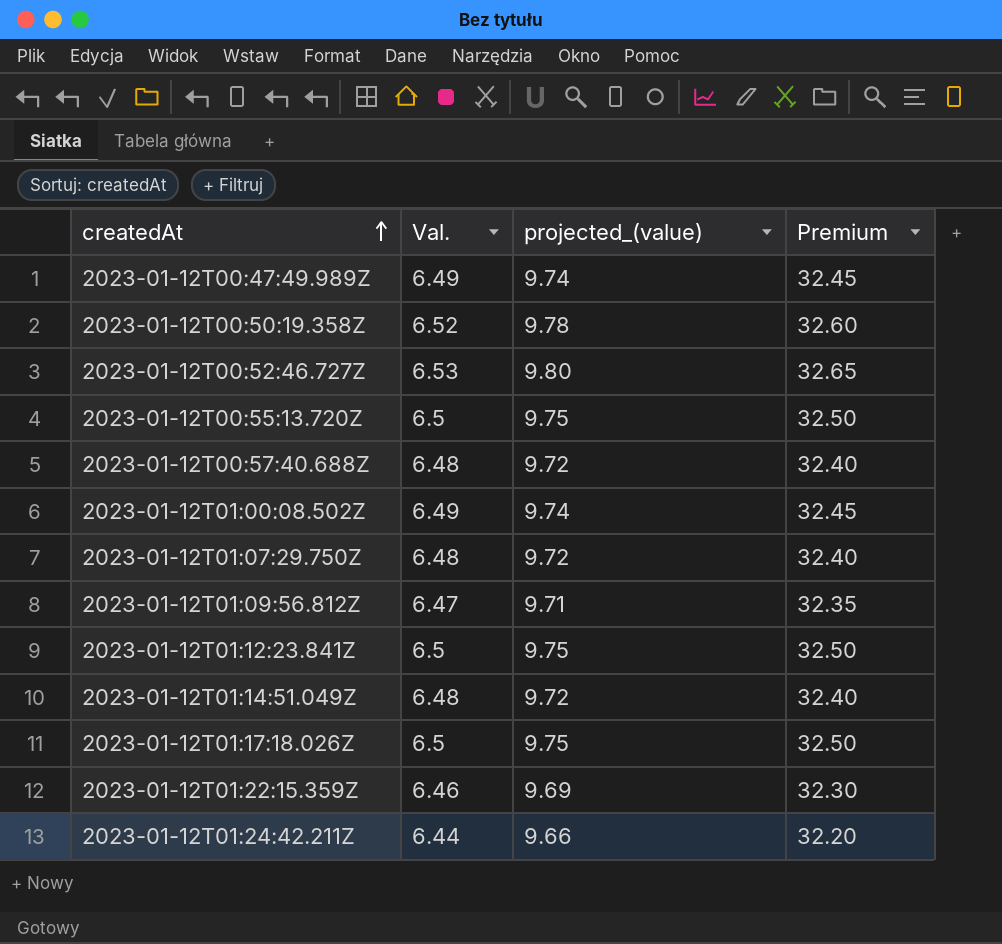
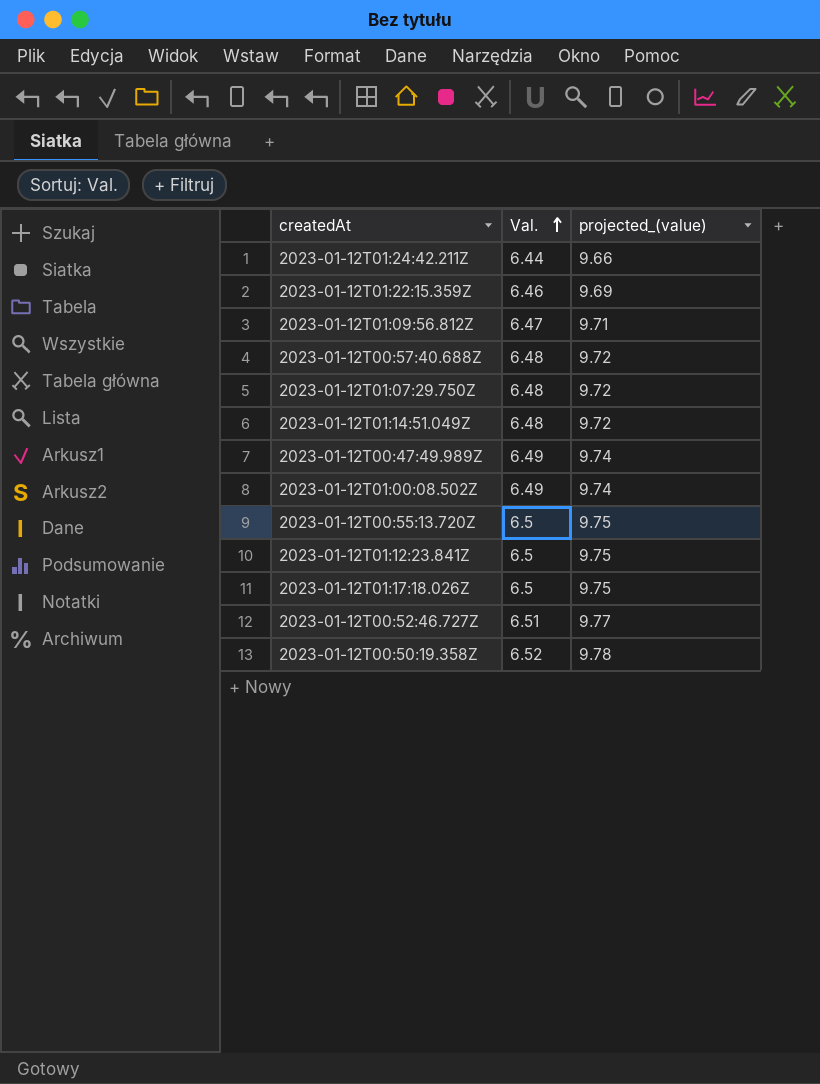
row order: createdAt ascending -> Val. ascending
column Premium | formula: [Val.] * 5 -> none
2023-01-12T00:52:46.727Z | Val.: 6.53 -> 6.51
2023-01-12T00:52:46.727Z | projected_(value): 9.80 -> 9.77

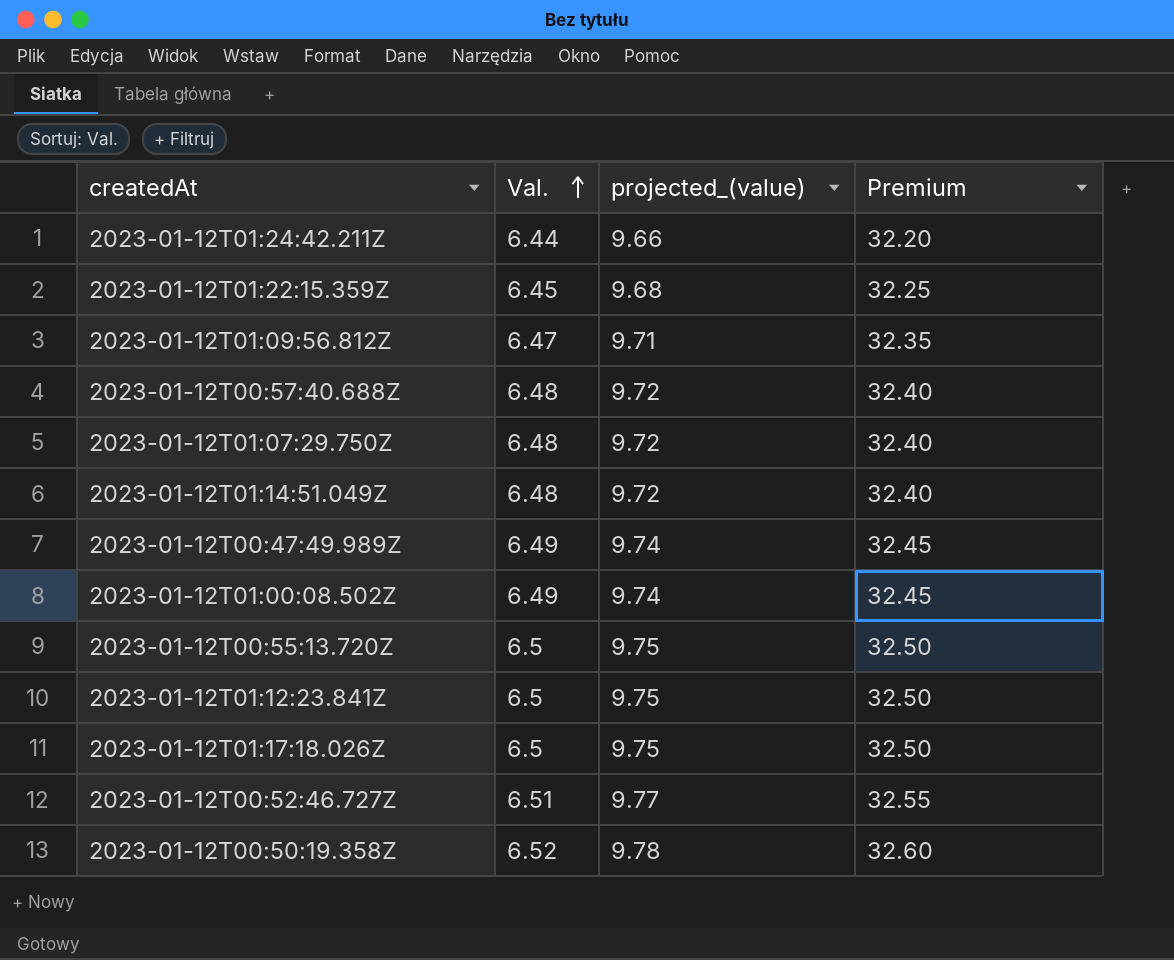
column Premium | formula: none -> [Val.] * 5
2023-01-12T01:22:15.359Z | Val.: 6.46 -> 6.45
2023-01-12T01:22:15.359Z | projected_(value): 9.69 -> 9.68

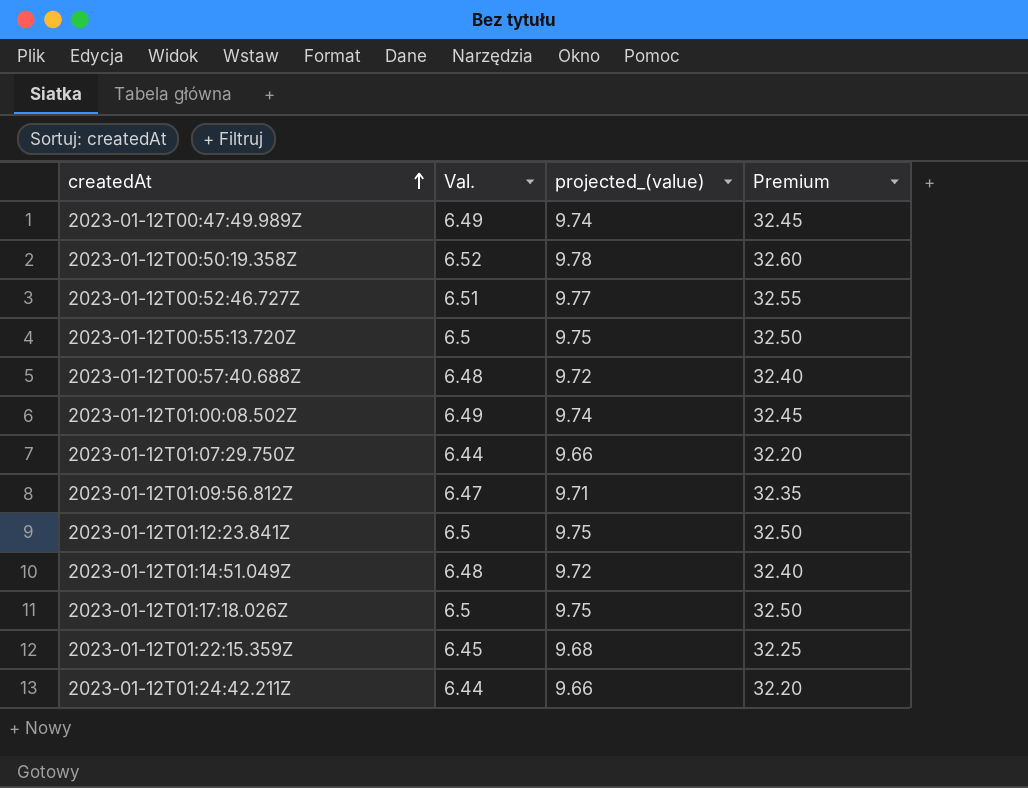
row order: Val. ascending -> createdAt ascending
2023-01-12T01:07:29.750Z | Val.: 6.48 -> 6.44
2023-01-12T01:07:29.750Z | projected_(value): 9.72 -> 9.66
2023-01-12T01:07:29.750Z | Premium: 32.40 -> 32.20

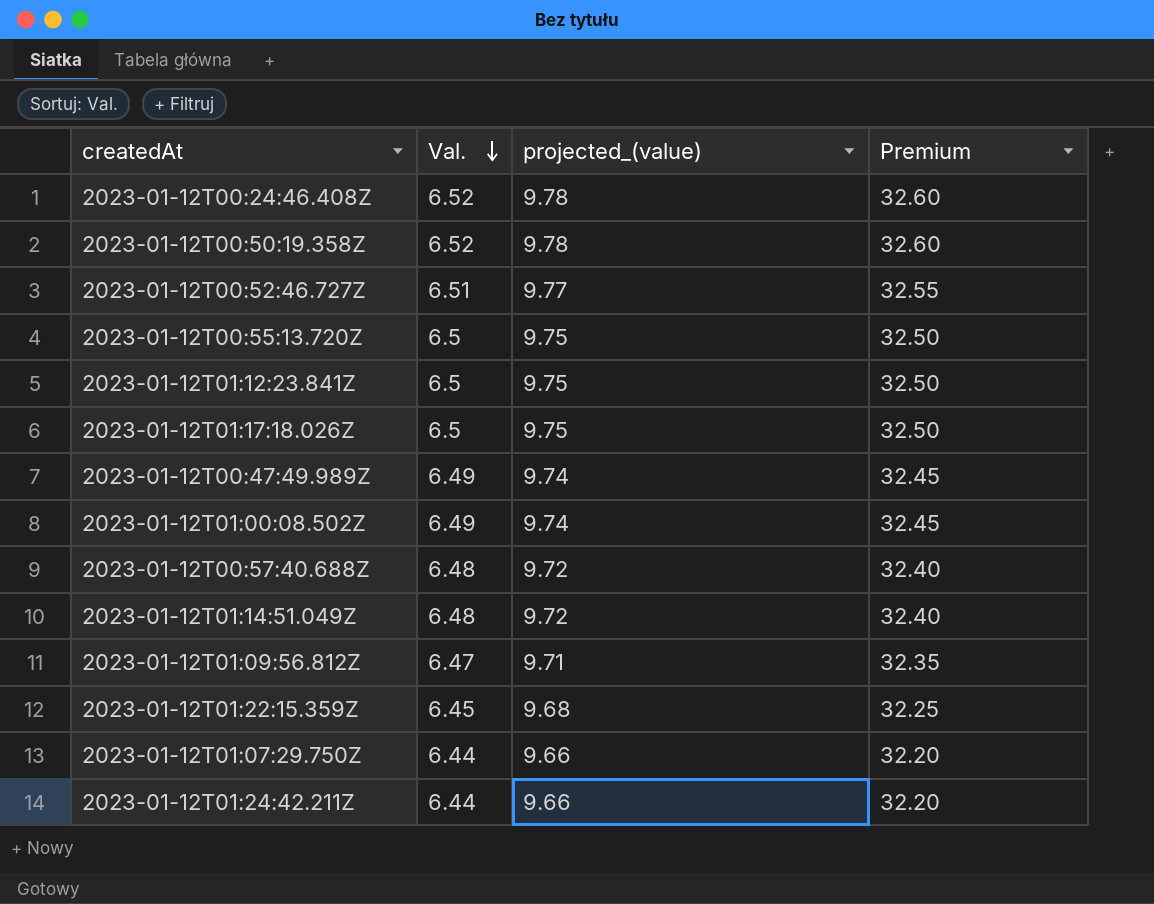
row order: createdAt ascending -> Val. descending
row 2023-01-12T00:24:46.408Z: none -> 6.52 | 9.78 | 32.60

